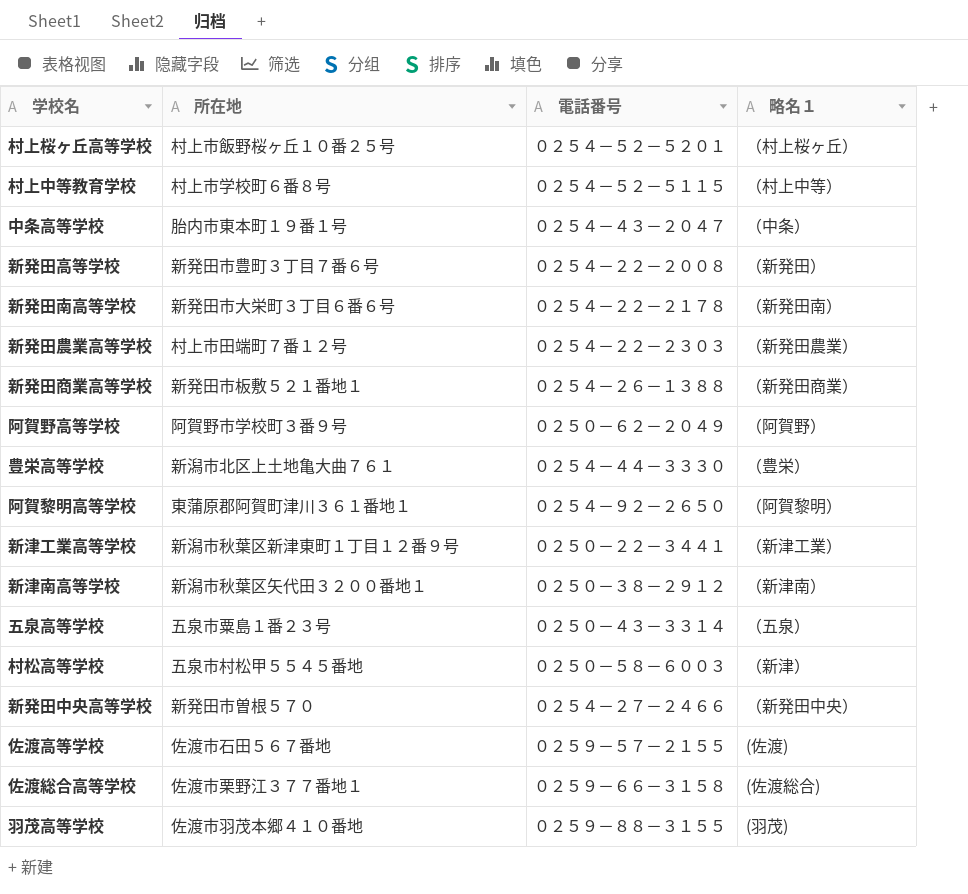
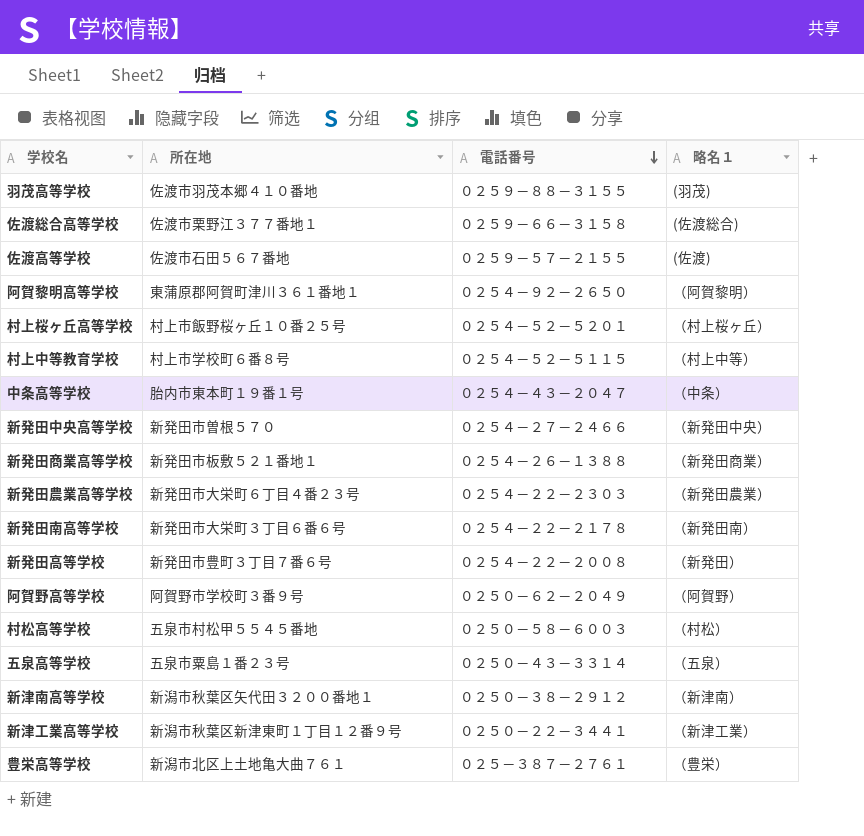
row order: none -> 電話番号 descending
新発田農業高等学校 | 所在地: 村上市田端町７番１２号 -> 新発田市大栄町６丁目４番２３号
村松高等学校 | 略名１: （新津） -> （村松）
豊栄高等学校 | 電話番号: ０２５４－４４－３３３０ -> ０２５－３８７－２７６１

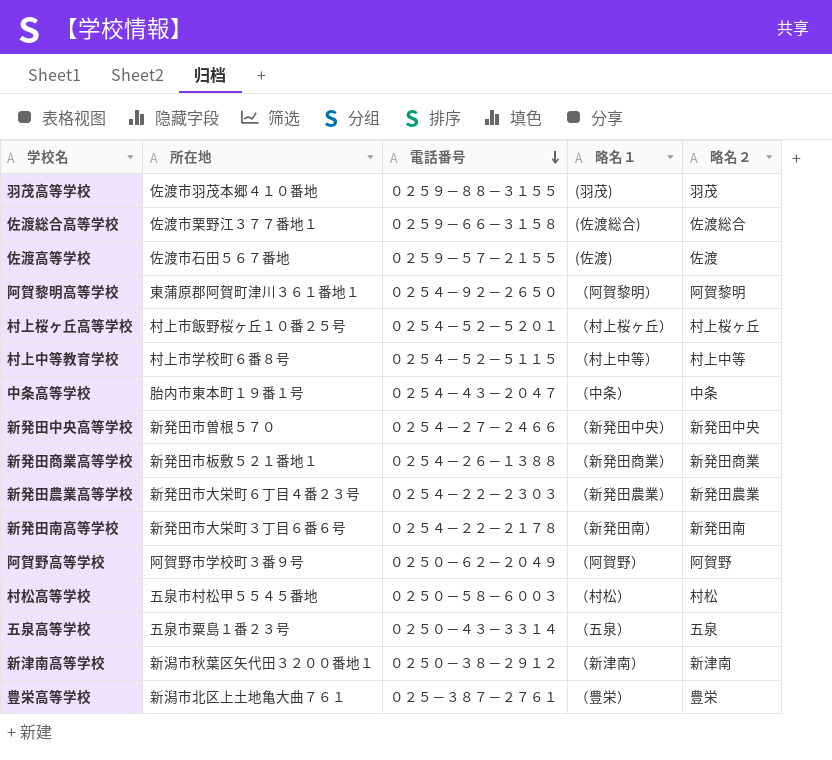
column 略名２ | position: none -> 5
row 新発田高等学校: 新発田市豊町３丁目７番６号 | ０２５４－２２－２００８ | （新発田） -> none
row 新津工業高等学校: 新潟市秋葉区新津東町１丁目１２番９号 | ０２５０－２２－３４４１ | （新津工業） -> none

